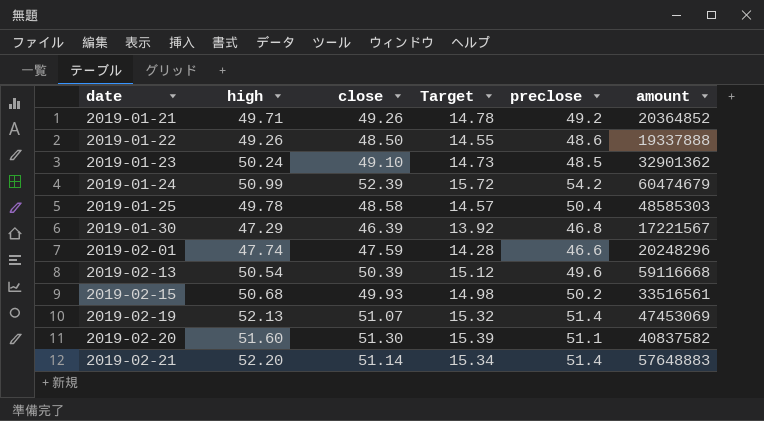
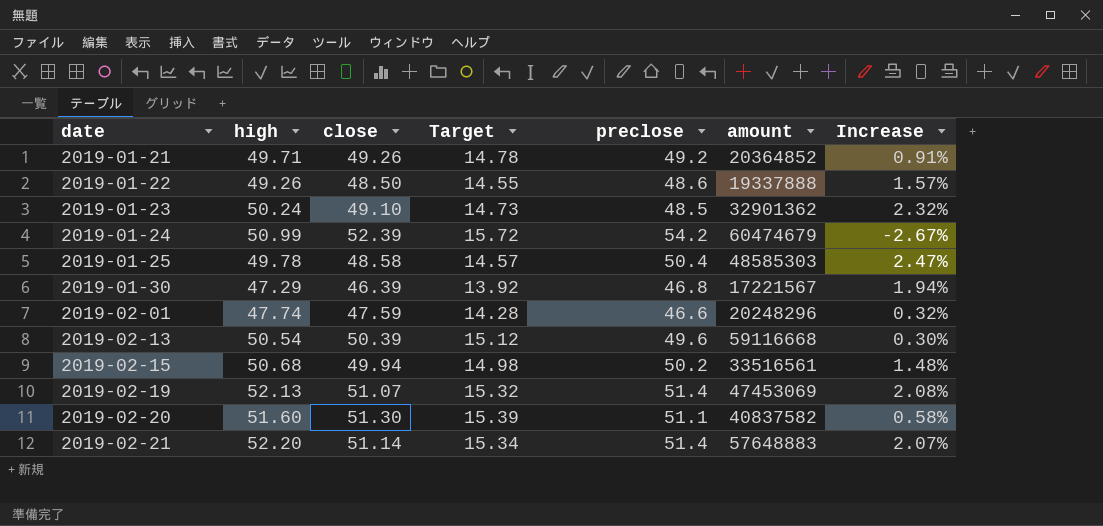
column Increase | formula: none -> ([high] - [close]) / [close]
2019-02-15 | close: 49.93 -> 49.94

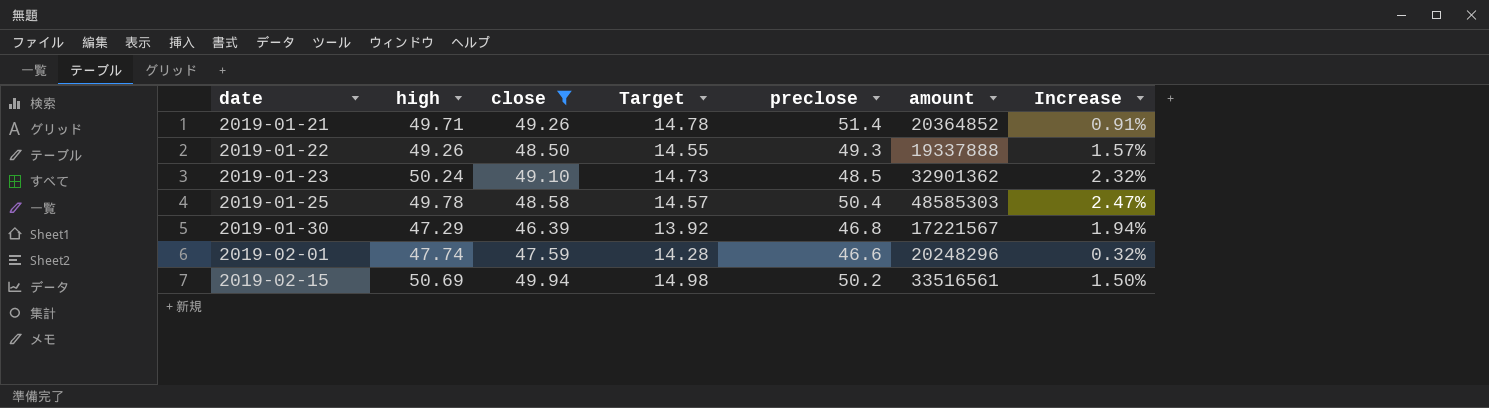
filter: none -> close <= 49.94
2019-01-21 | preclose: 49.2 -> 51.4
2019-01-22 | preclose: 48.6 -> 49.3
2019-02-15 | high: 50.68 -> 50.69
2019-02-15 | Increase: 1.48% -> 1.50%

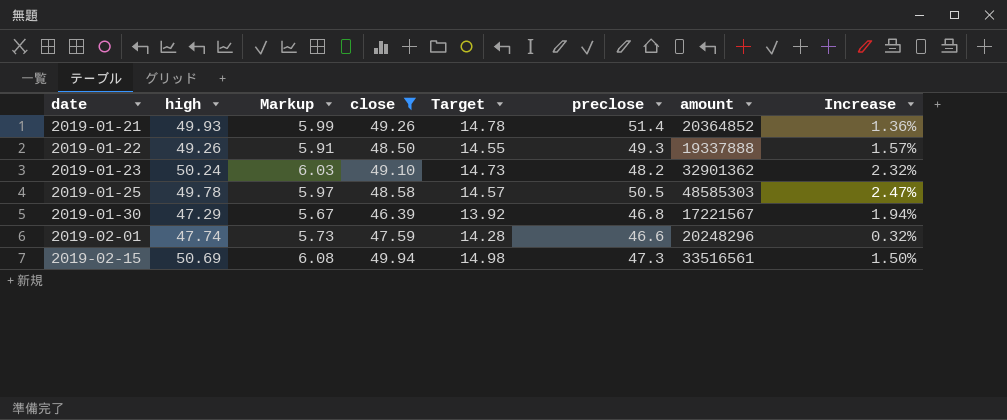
column Markup | formula: none -> [high] * 0.12
2019-01-21 | high: 49.71 -> 49.93
2019-01-21 | Increase: 0.91% -> 1.36%
2019-01-23 | preclose: 48.5 -> 48.2
2019-01-25 | preclose: 50.4 -> 50.5
2019-02-15 | preclose: 50.2 -> 47.3

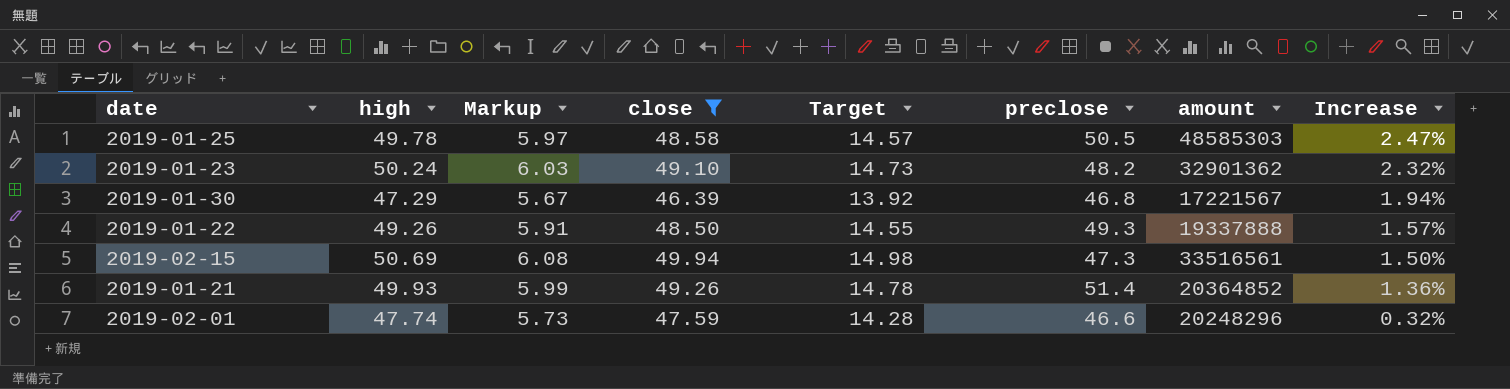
row order: date ascending -> Increase descending

